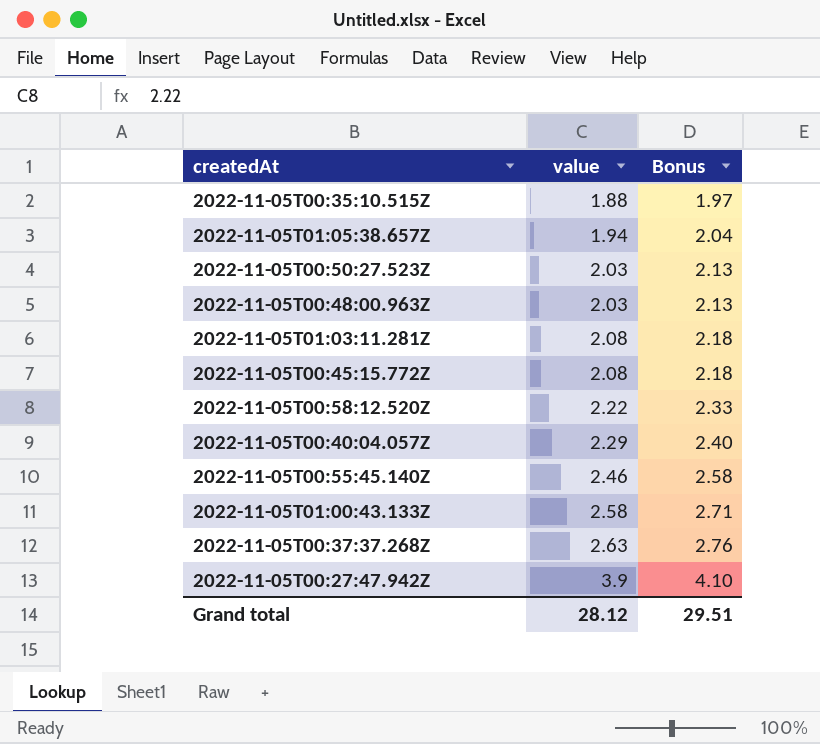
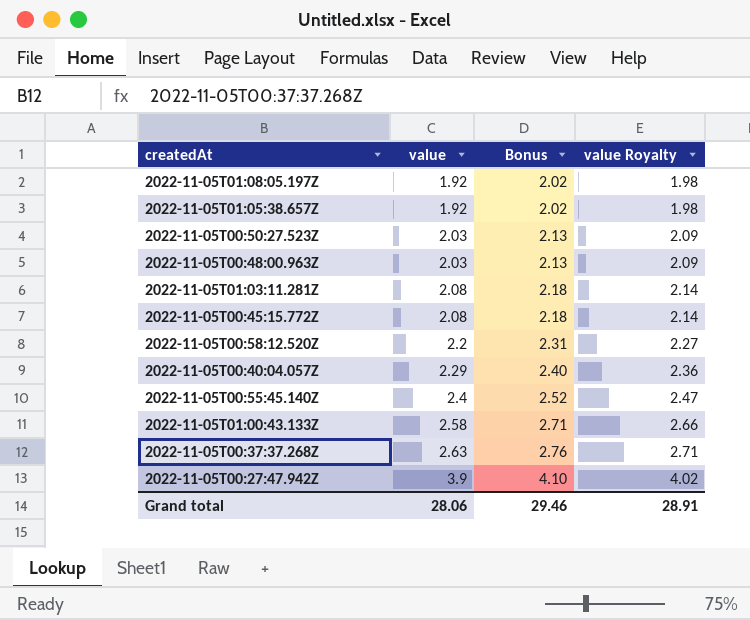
column value Royalty | formula: none -> [value] * 1.03
row 2022-11-05T00:35:10.515Z: 1.88 | 1.97 -> none
row 2022-11-05T01:08:05.197Z: none -> 1.92 | 2.02 | 1.98
2022-11-05T01:05:38.657Z | value: 1.94 -> 1.92
2022-11-05T01:05:38.657Z | Bonus: 2.04 -> 2.02
2022-11-05T00:58:12.520Z | value: 2.22 -> 2.2
2022-11-05T00:58:12.520Z | Bonus: 2.33 -> 2.31
2022-11-05T00:55:45.140Z | value: 2.46 -> 2.4
2022-11-05T00:55:45.140Z | Bonus: 2.58 -> 2.52
Grand total | value: 28.12 -> 28.06
Grand total | Bonus: 29.51 -> 29.46

